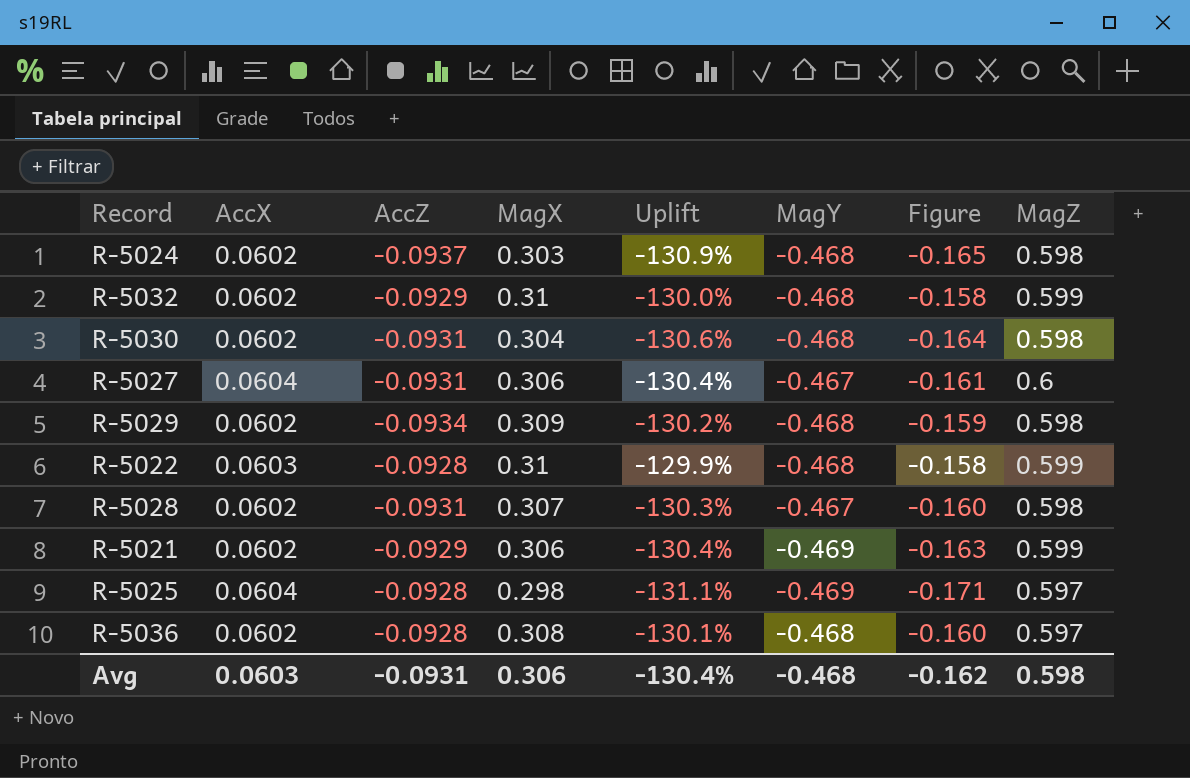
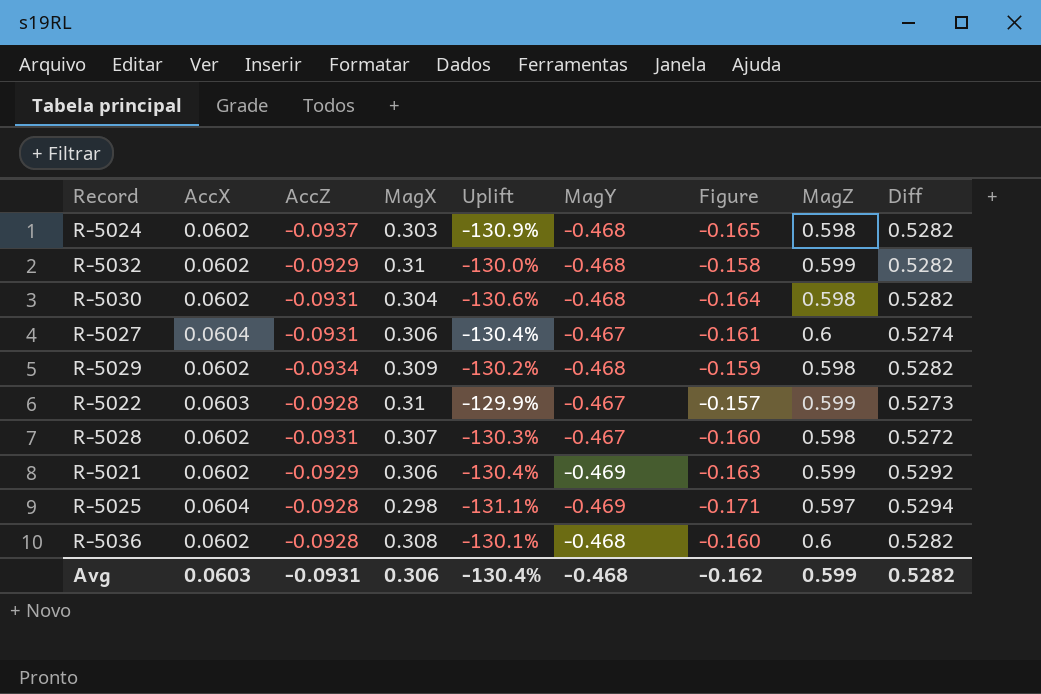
column Diff | formula: none -> [AccX] - [MagY]
R-5022 | MagY: -0.468 -> -0.467
R-5022 | Figure: -0.158 -> -0.157
R-5036 | MagZ: 0.597 -> 0.6
Avg | MagZ: 0.598 -> 0.599

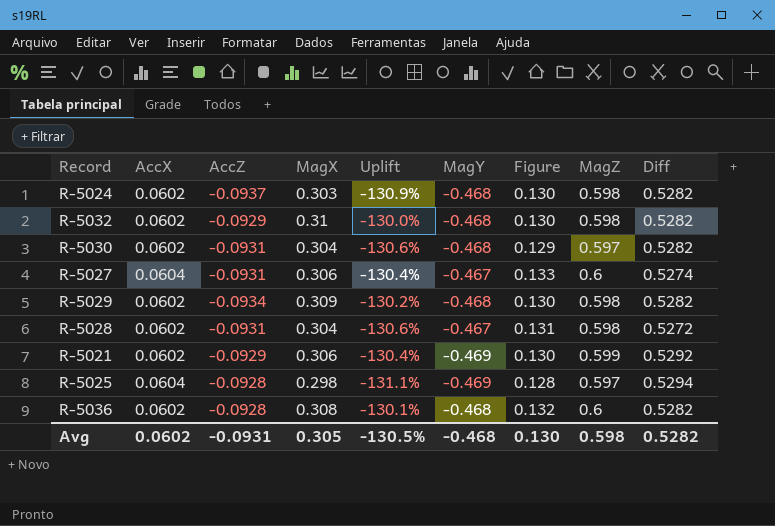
column Figure | formula: [MagX] + [MagY] -> [MagY] + [MagZ]
row R-5022: 0.0603 | -0.0928 | 0.31 | -129.9% | -0.467 | -0.157 | 0.599 | 0.5273 -> none
R-5032 | MagZ: 0.599 -> 0.598
R-5030 | MagZ: 0.598 -> 0.597
R-5028 | MagX: 0.307 -> 0.304
R-5028 | Uplift: -130.3% -> -130.6%
Avg | AccX: 0.0603 -> 0.0602
Avg | MagX: 0.306 -> 0.305
Avg | Uplift: -130.4% -> -130.5%
Avg | Figure: -0.162 -> 0.130
Avg | MagZ: 0.599 -> 0.598

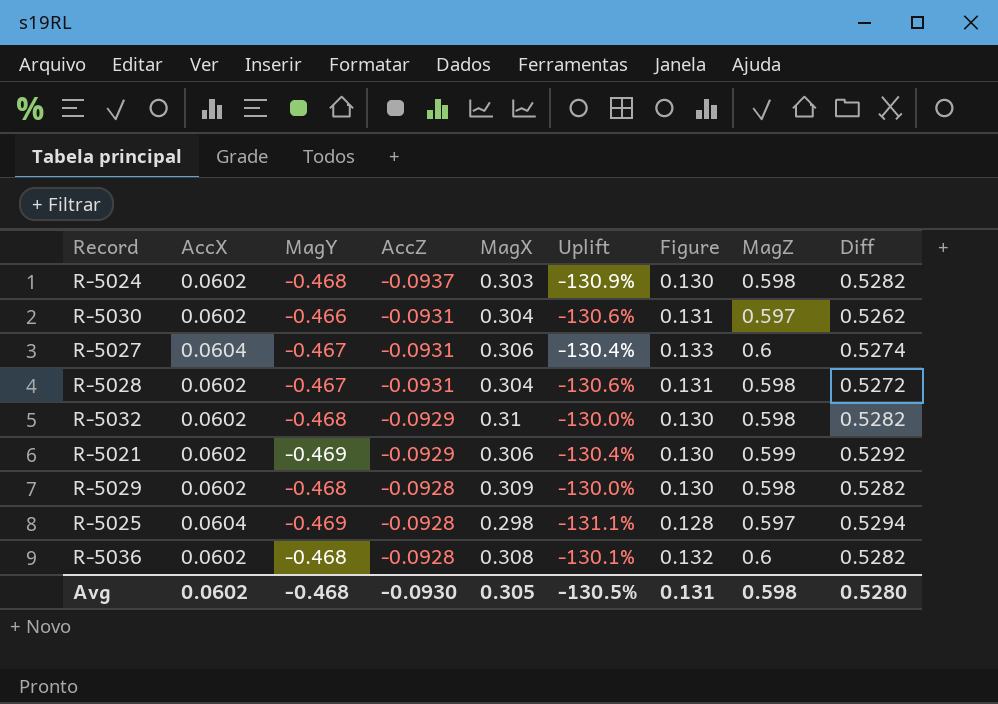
row order: none -> AccZ ascending
column MagY | position: 6 -> 3
R-5030 | MagY: -0.468 -> -0.466
R-5030 | Figure: 0.129 -> 0.131
R-5030 | Diff: 0.5282 -> 0.5262
R-5029 | AccZ: -0.0934 -> -0.0928
R-5029 | Uplift: -130.2% -> -130.0%
Avg | AccZ: -0.0931 -> -0.0930
Avg | Figure: 0.130 -> 0.131
Avg | Diff: 0.5282 -> 0.5280

